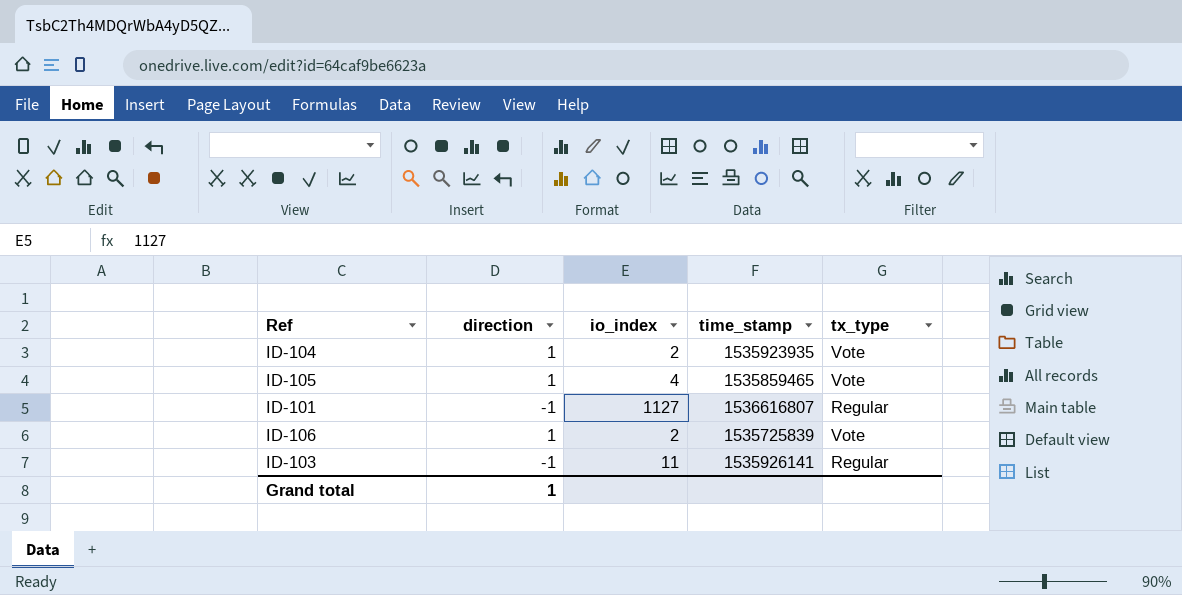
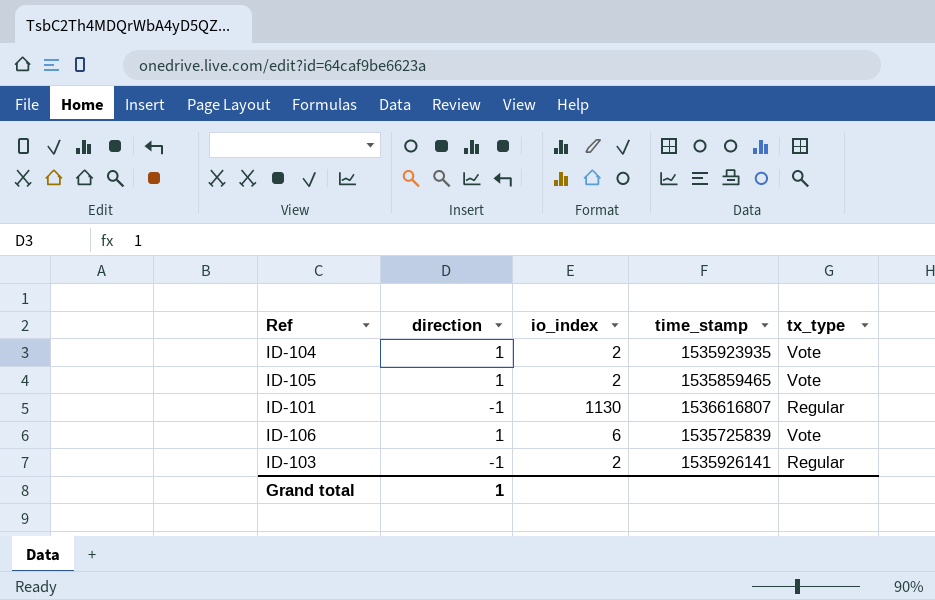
ID-105 | io_index: 4 -> 2
ID-101 | io_index: 1127 -> 1130
ID-106 | io_index: 2 -> 6
ID-103 | io_index: 11 -> 2

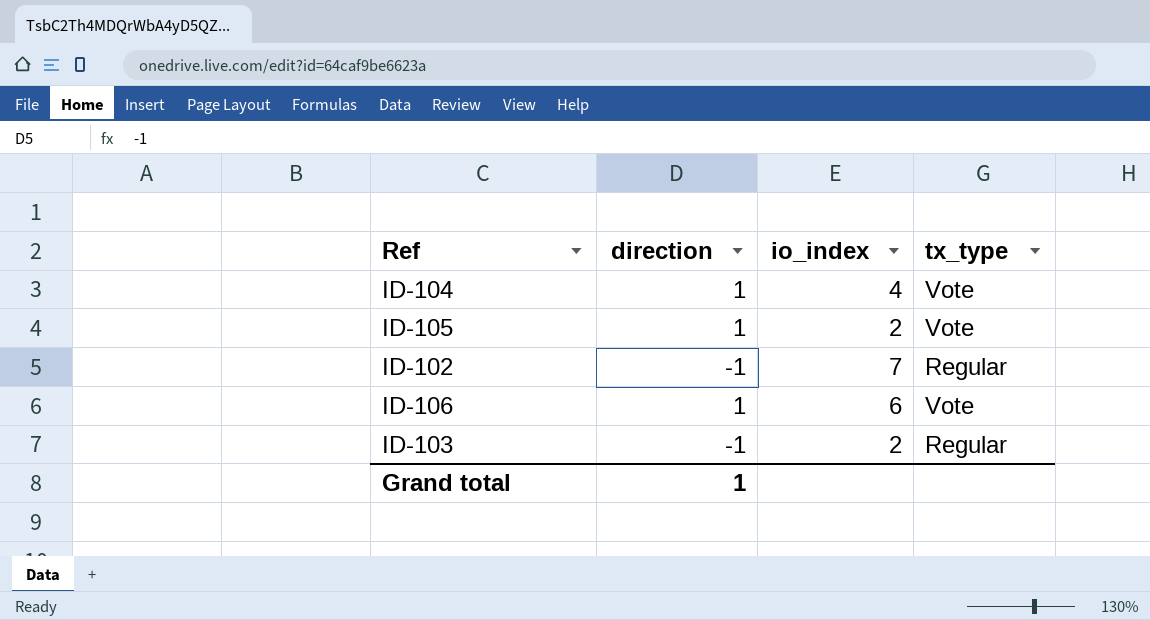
column time_stamp | position: 4 -> none
row ID-101: -1 | 1130 | 1536616807 | Regular -> none
ID-104 | io_index: 2 -> 4
row ID-102: none -> -1 | 7 | Regular

